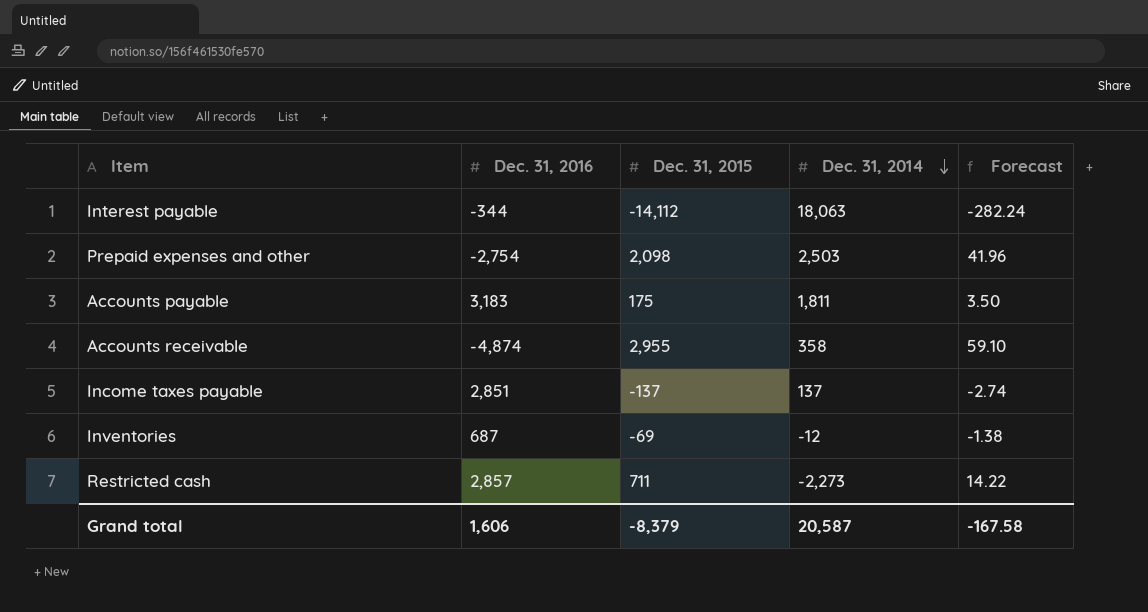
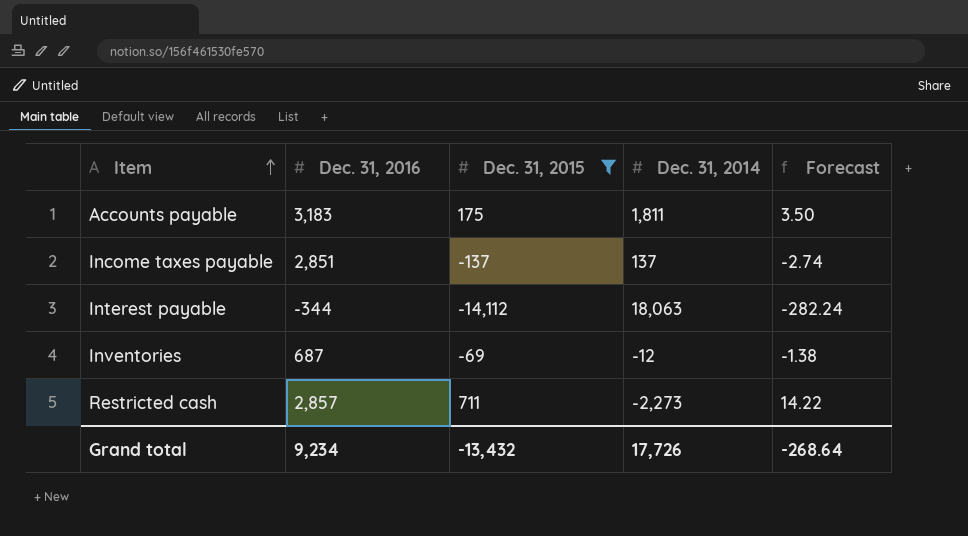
filter: none -> Dec. 31, 2015 <= 711
row order: Dec. 31, 2014 descending -> Item ascending
Grand total | Dec. 31, 2016: 1,606 -> 9,234
Grand total | Dec. 31, 2015: -8,379 -> -13,432
Grand total | Dec. 31, 2014: 20,587 -> 17,726
Grand total | Forecast: -167.58 -> -268.64

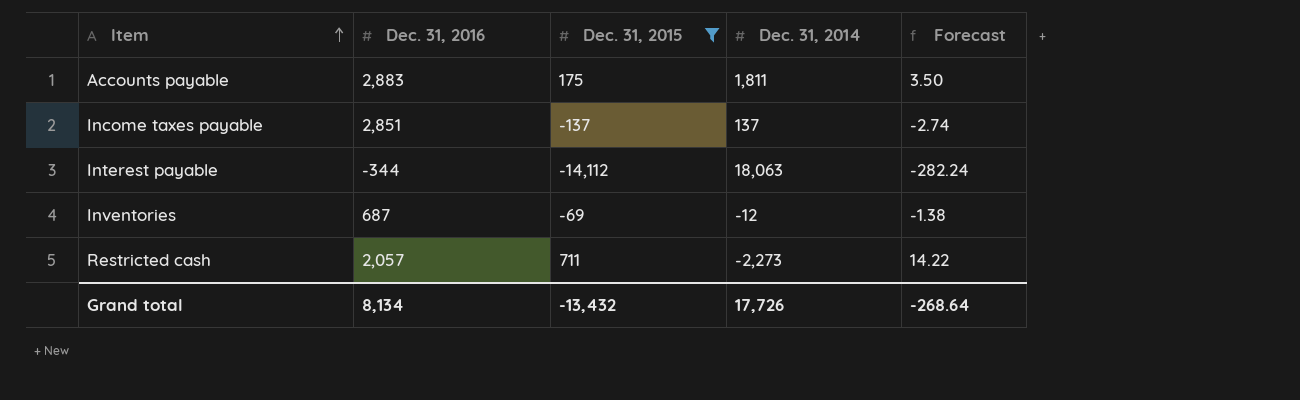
Accounts payable | Dec. 31, 2016: 3,183 -> 2,883
Restricted cash | Dec. 31, 2016: 2,857 -> 2,057
Grand total | Dec. 31, 2016: 9,234 -> 8,134

